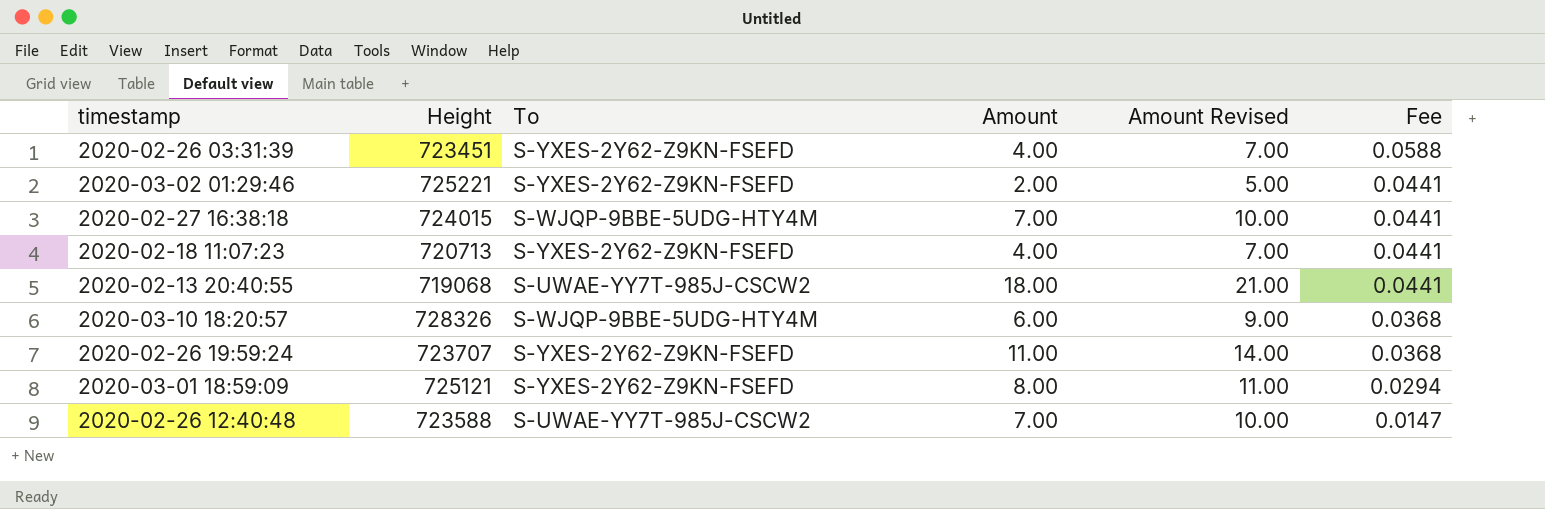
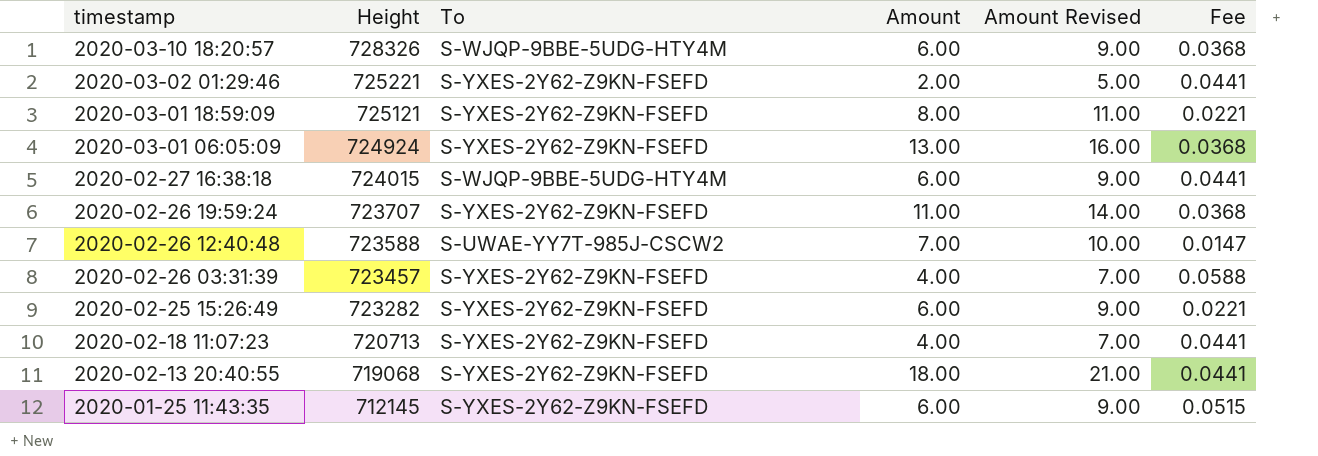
row order: Fee descending -> timestamp descending
2020-03-01 18:59:09 | Fee: 0.0294 -> 0.0221
row 2020-03-01 06:05:09: none -> 724924 | S-YXES-2Y62-Z9KN-FSEFD | 13.00 | 16.00 | 0.0368
2020-02-27 16:38:18 | Amount: 7.00 -> 6.00
2020-02-27 16:38:18 | Amount Revised: 10.00 -> 9.00
2020-02-26 03:31:39 | Height: 723451 -> 723457
row 2020-02-25 15:26:49: none -> 723282 | S-YXES-2Y62-Z9KN-FSEFD | 6.00 | 9.00 | 0.0221
2020-02-13 20:40:55 | To: S-UWAE-YY7T-985J-CSCW2 -> S-YXES-2Y62-Z9KN-FSEFD
row 2020-01-25 11:43:35: none -> 712145 | S-YXES-2Y62-Z9KN-FSEFD | 6.00 | 9.00 | 0.0515

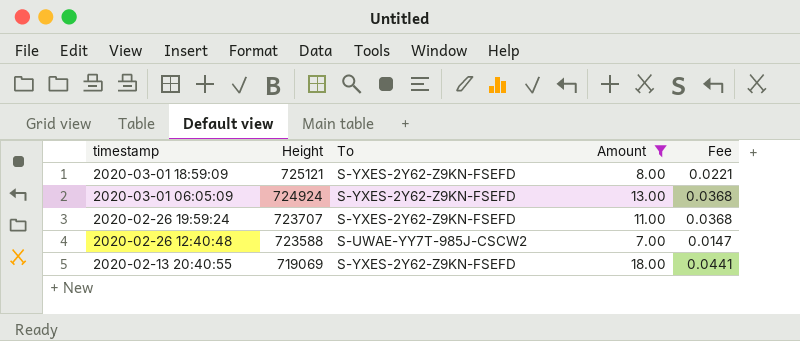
filter: none -> Amount >= 7.00
column Amount Revised | formula: [Amount] + 3 -> none
2020-02-13 20:40:55 | Height: 719068 -> 719069

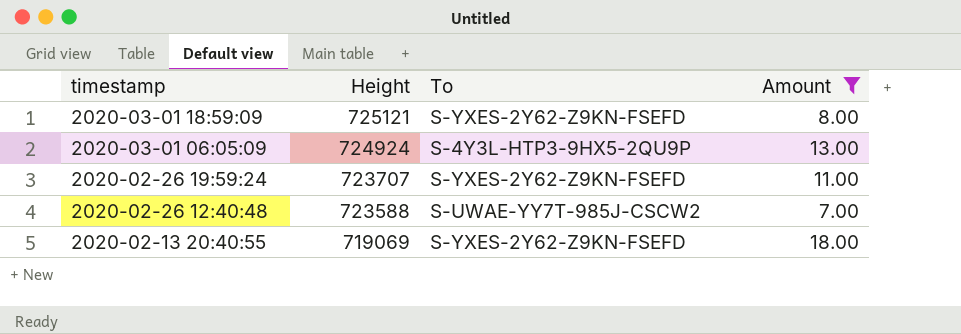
column Fee | position: 5 -> none
2020-03-01 06:05:09 | To: S-YXES-2Y62-Z9KN-FSEFD -> S-4Y3L-HTP3-9HX5-2QU9P

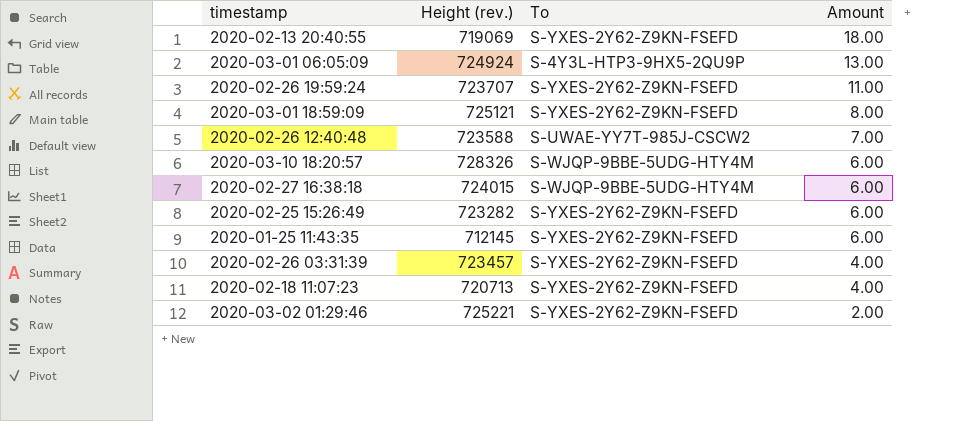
filter: Amount >= 7.00 -> none
row order: timestamp descending -> Amount descending
column name: Height -> Height (rev.)

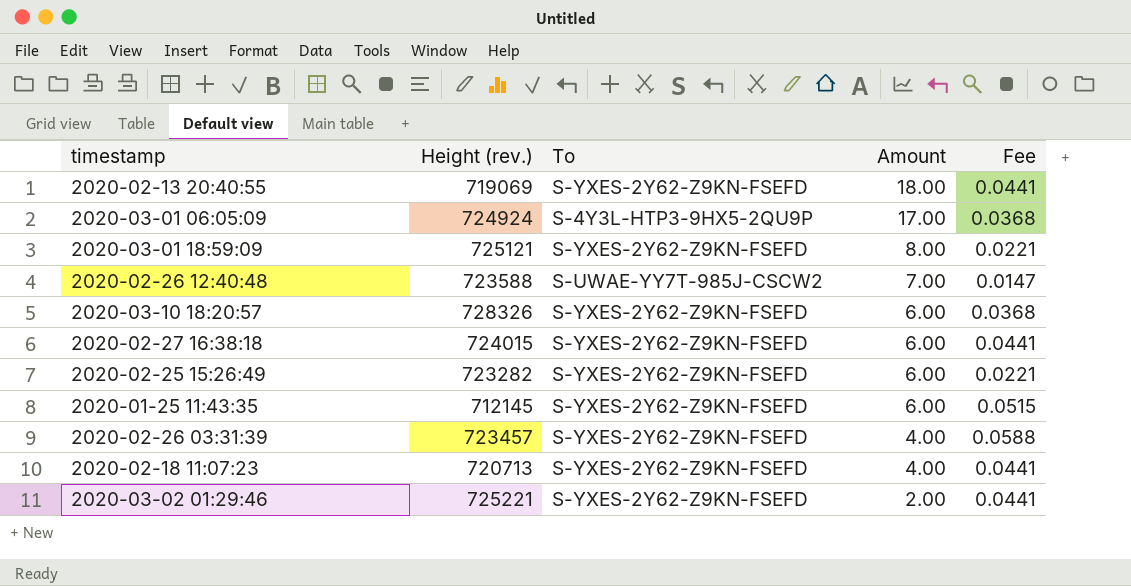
column Fee | position: none -> 5
row 2020-02-26 19:59:24: 723707 | S-YXES-2Y62-Z9KN-FSEFD | 11.00 -> none
2020-03-01 06:05:09 | Amount: 13.00 -> 17.00
2020-03-10 18:20:57 | To: S-WJQP-9BBE-5UDG-HTY4M -> S-YXES-2Y62-Z9KN-FSEFD
2020-02-27 16:38:18 | To: S-WJQP-9BBE-5UDG-HTY4M -> S-YXES-2Y62-Z9KN-FSEFD

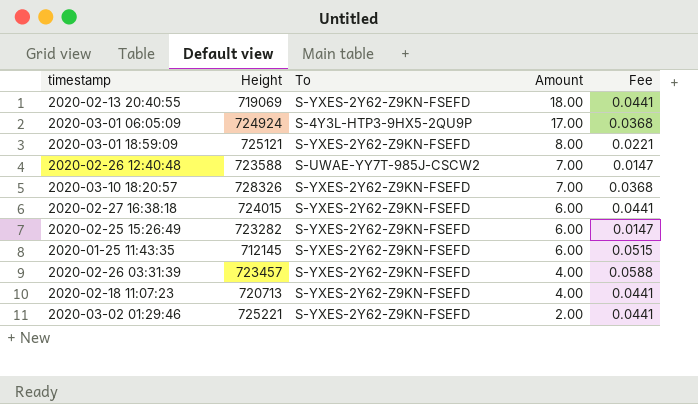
column name: Height (rev.) -> Height
2020-03-10 18:20:57 | Amount: 6.00 -> 7.00
2020-02-25 15:26:49 | Fee: 0.0221 -> 0.0147

